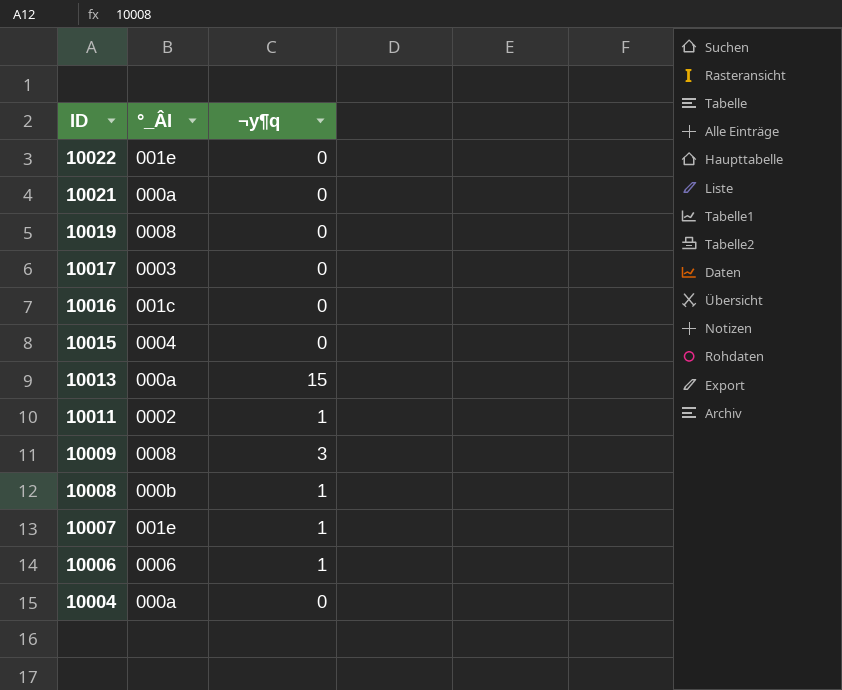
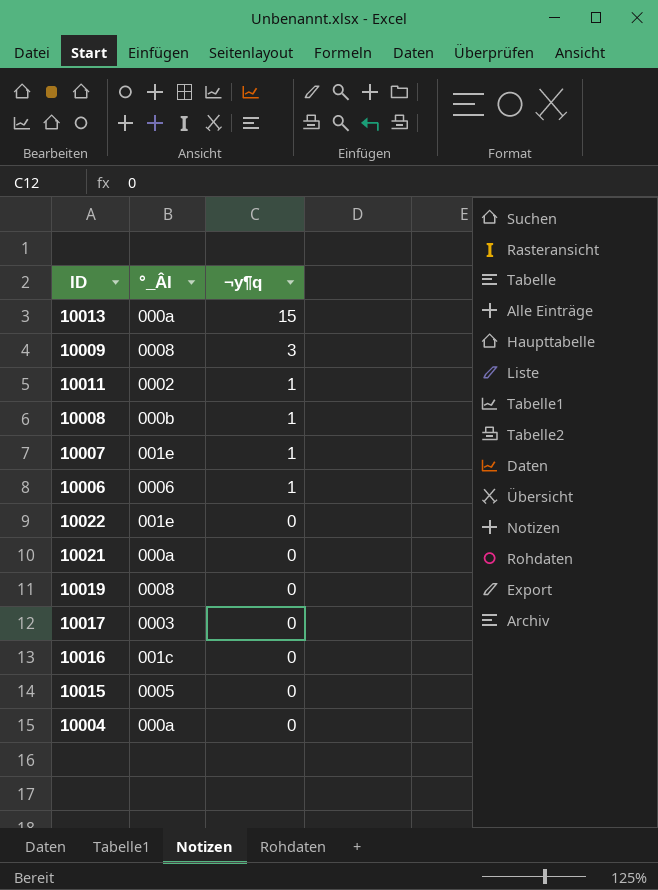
row order: ID descending -> ¬y¶q descending
10015 | °_ÂI: 0004 -> 0005

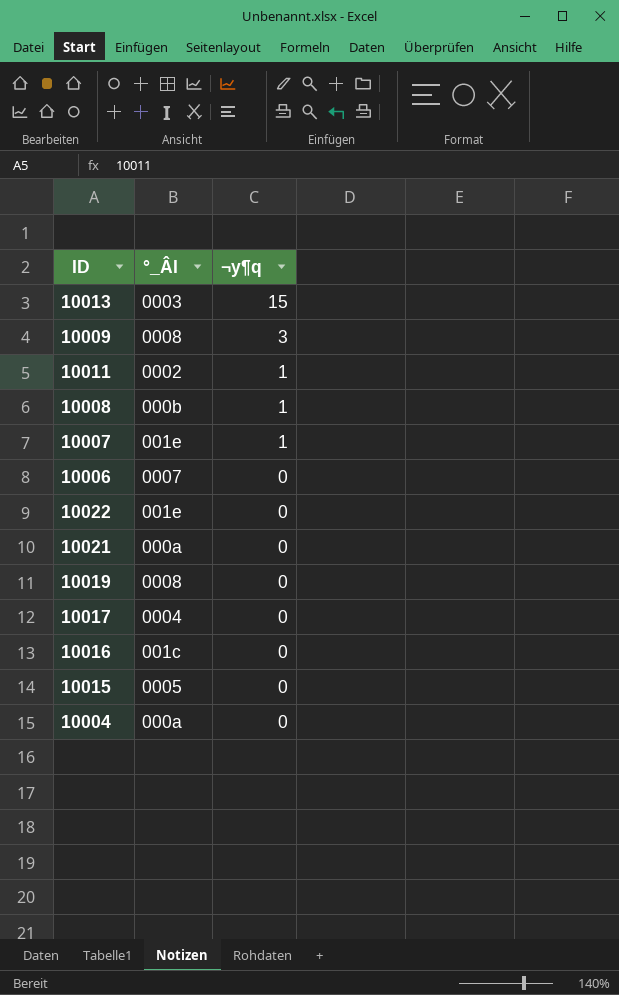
10013 | °_ÂI: 000a -> 0003
10006 | °_ÂI: 0006 -> 0007
10006 | ¬y¶q: 1 -> 0
10017 | °_ÂI: 0003 -> 0004

